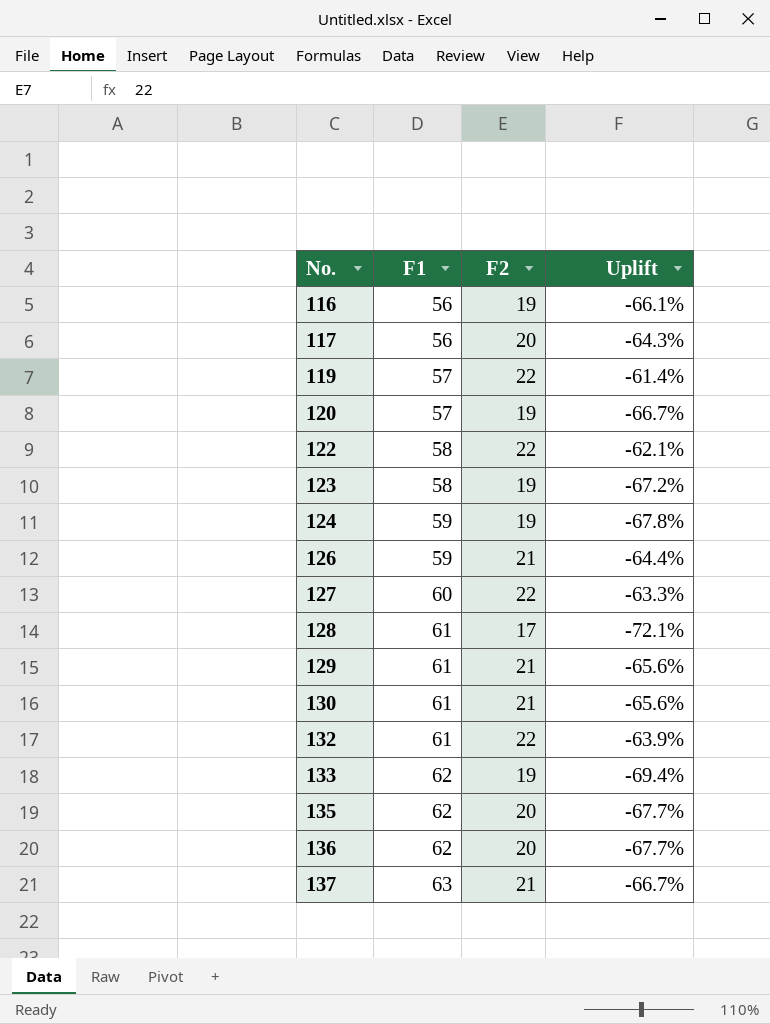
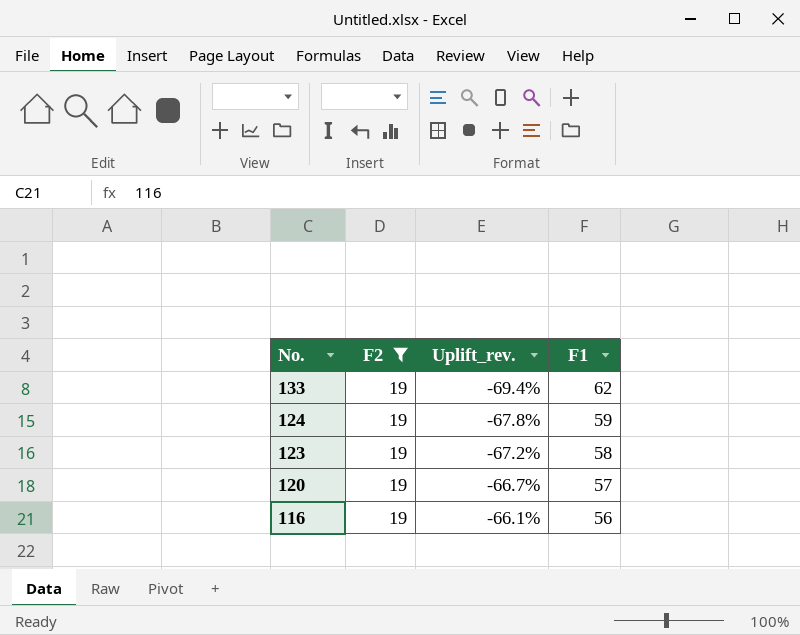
filter: none -> F2 = 19
row order: No. ascending -> No. descending
column name: Uplift -> Uplift_rev.
column F1 | position: 2 -> 4

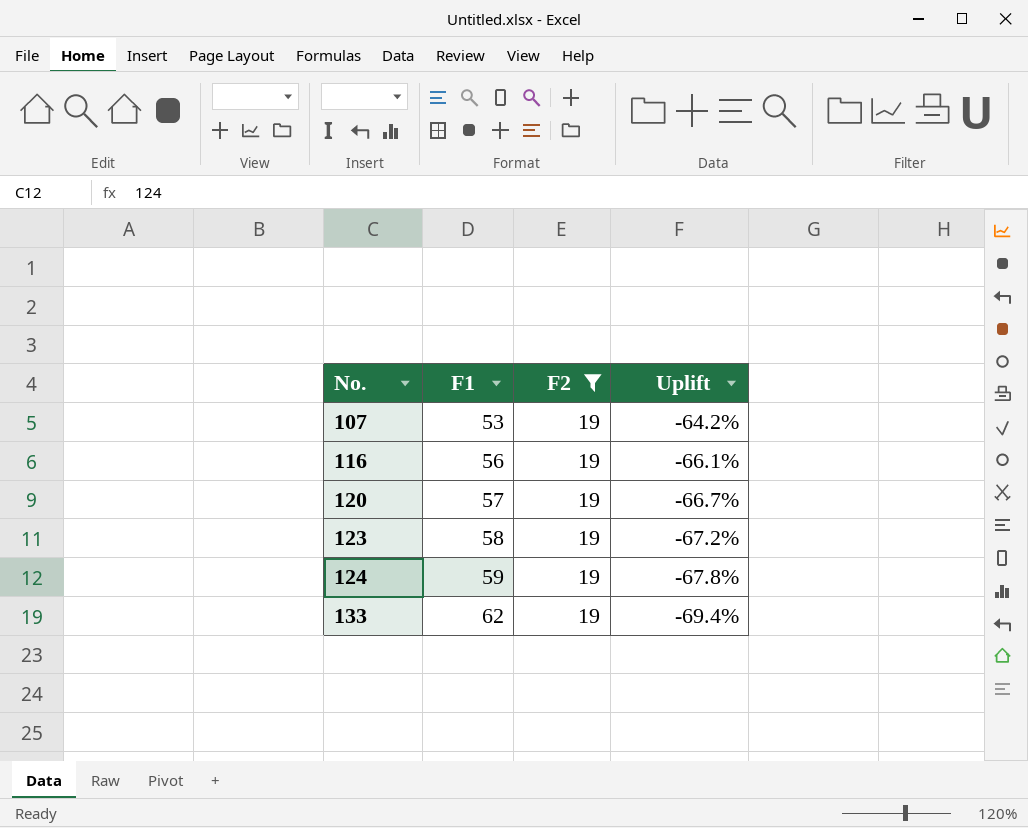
row order: No. descending -> No. ascending
column F1 | position: 4 -> 2
column name: Uplift_rev. -> Uplift
row 107: none -> 53 | 19 | -64.2%

